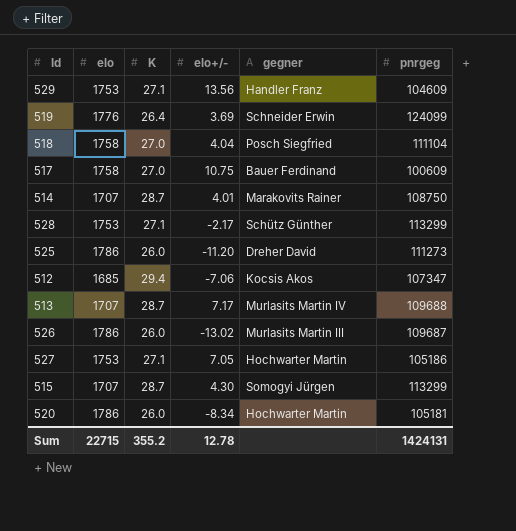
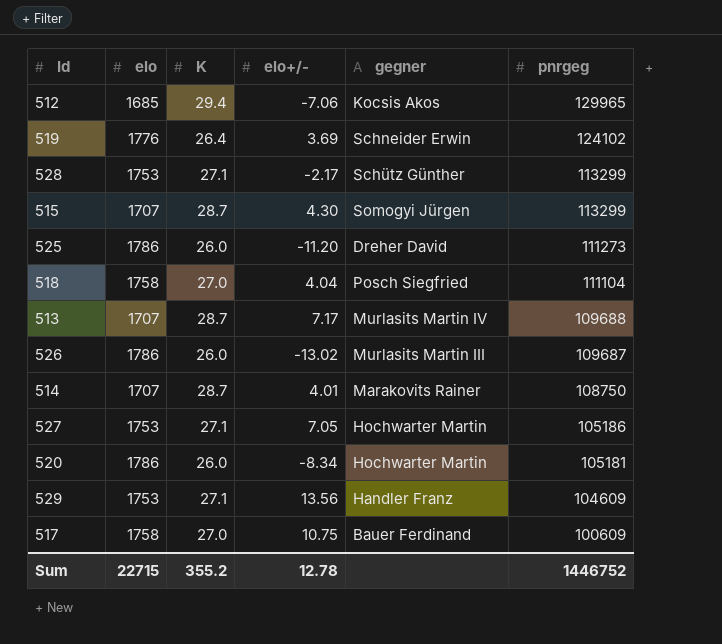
row order: none -> pnrgeg descending
512 | pnrgeg: 107347 -> 129965
519 | pnrgeg: 124099 -> 124102
Sum | pnrgeg: 1424131 -> 1446752

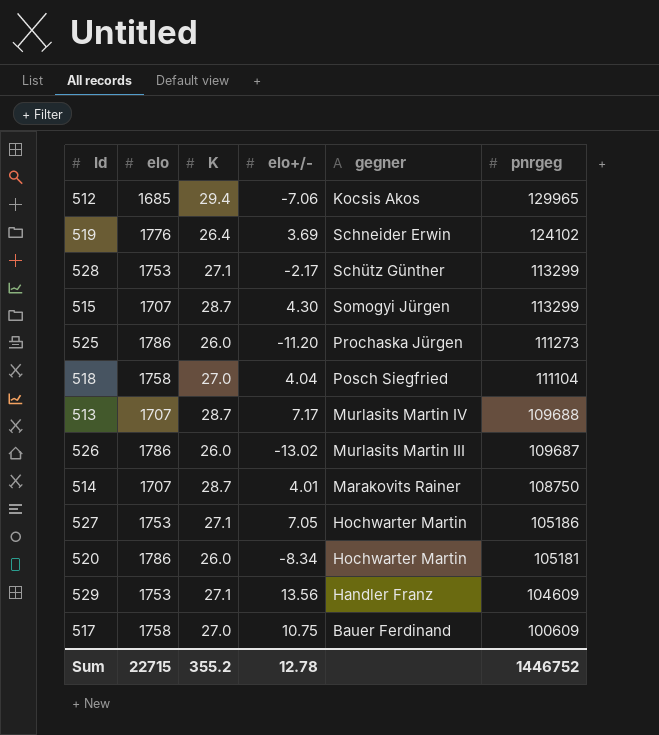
525 | gegner: Dreher David -> Prochaska Jürgen

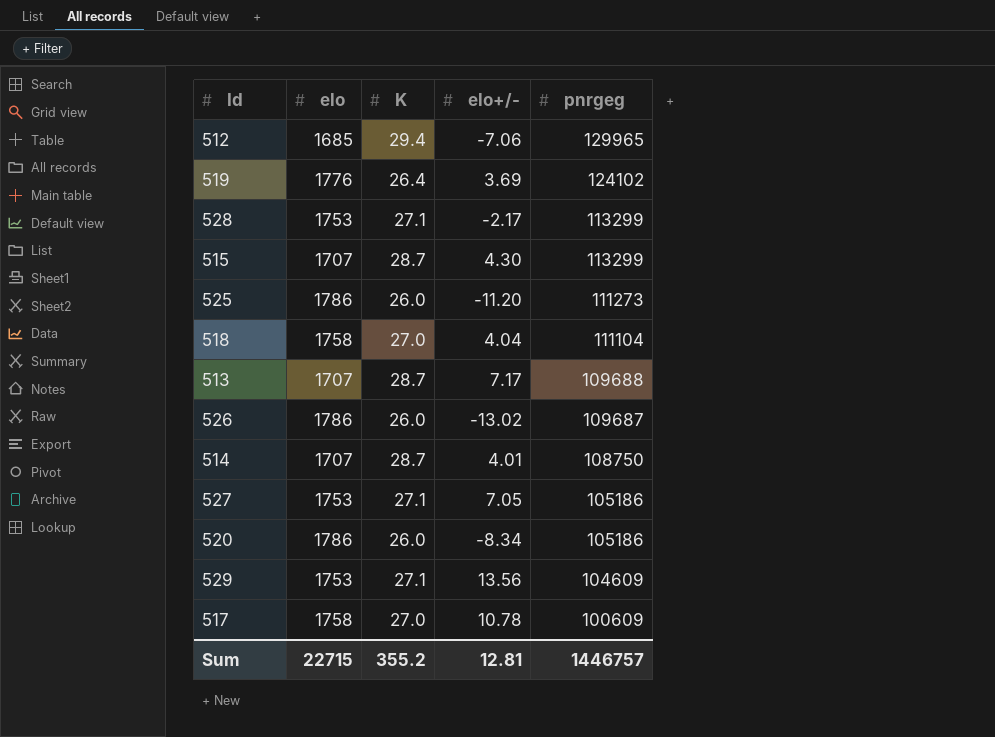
column gegner | position: 5 -> none
520 | pnrgeg: 105181 -> 105186
517 | elo+/-: 10.75 -> 10.78
Sum | elo+/-: 12.78 -> 12.81
Sum | pnrgeg: 1446752 -> 1446757

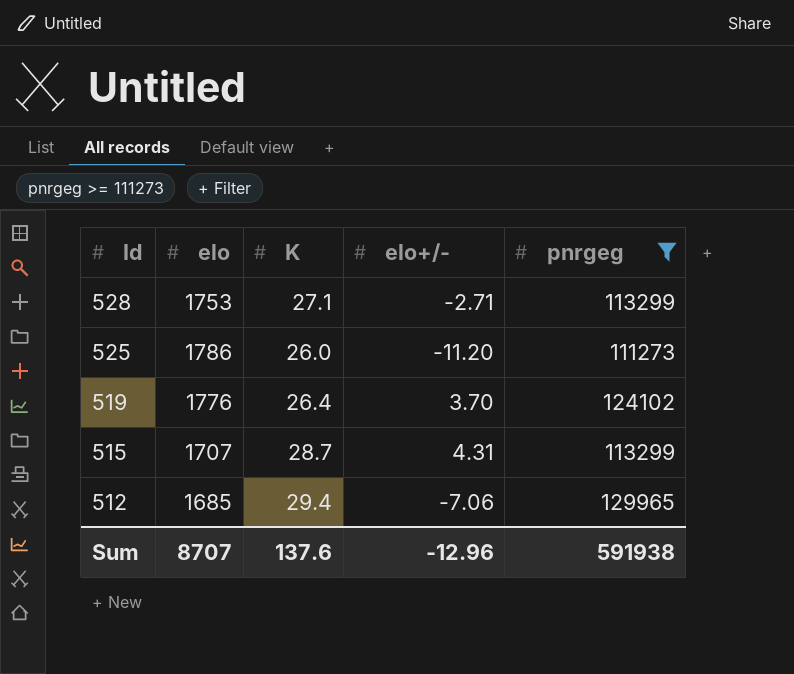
filter: none -> pnrgeg >= 111273
row order: pnrgeg descending -> Id descending
528 | elo+/-: -2.17 -> -2.71
519 | elo+/-: 3.69 -> 3.70
515 | elo+/-: 4.30 -> 4.31
Sum | elo: 22715 -> 8707
Sum | K: 355.2 -> 137.6
Sum | elo+/-: 12.81 -> -12.96
Sum | pnrgeg: 1446757 -> 591938

